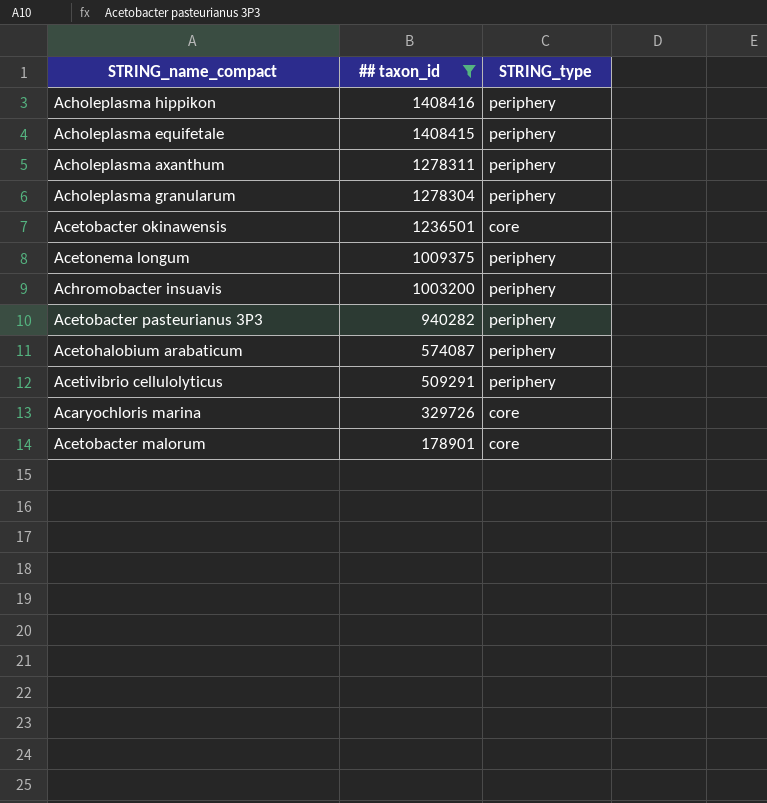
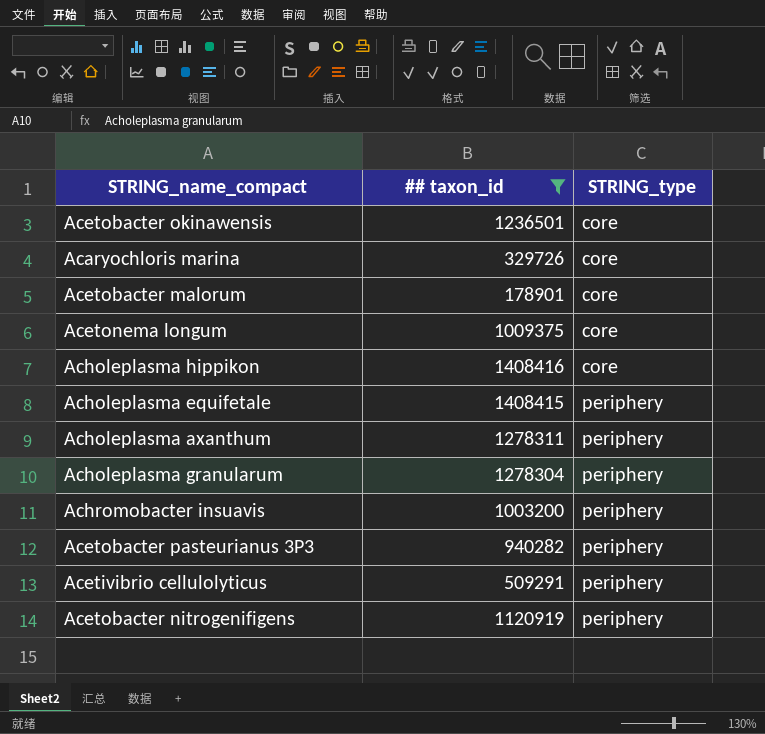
row order: ## taxon_id descending -> STRING_type ascending
row Acetohalobium arabaticum: 574087 | periphery -> none
Acetonema longum | STRING_type: periphery -> core
Acholeplasma hippikon | STRING_type: periphery -> core
row Acetobacter nitrogenifigens: none -> 1120919 | periphery

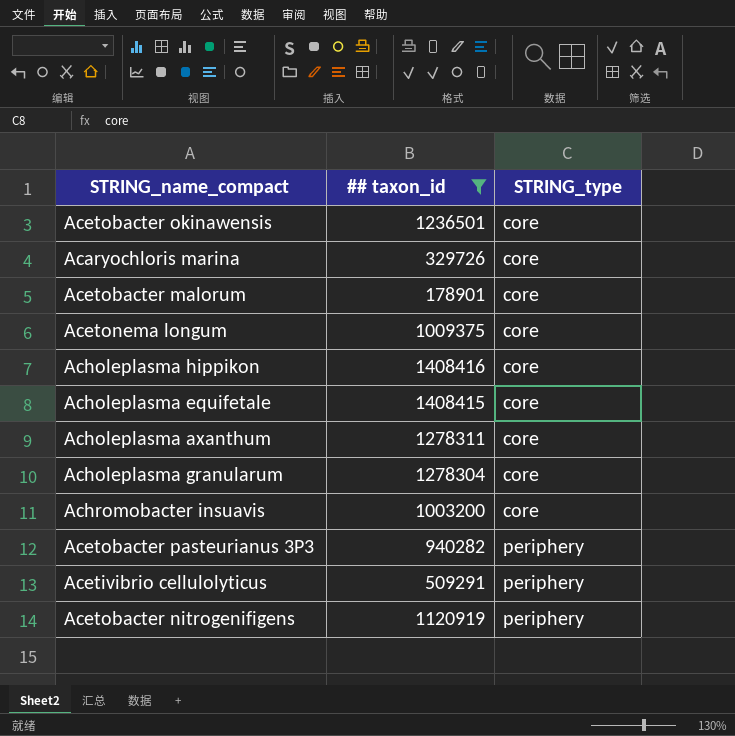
Acholeplasma equifetale | STRING_type: periphery -> core
Acholeplasma axanthum | STRING_type: periphery -> core
Acholeplasma granularum | STRING_type: periphery -> core
Achromobacter insuavis | STRING_type: periphery -> core

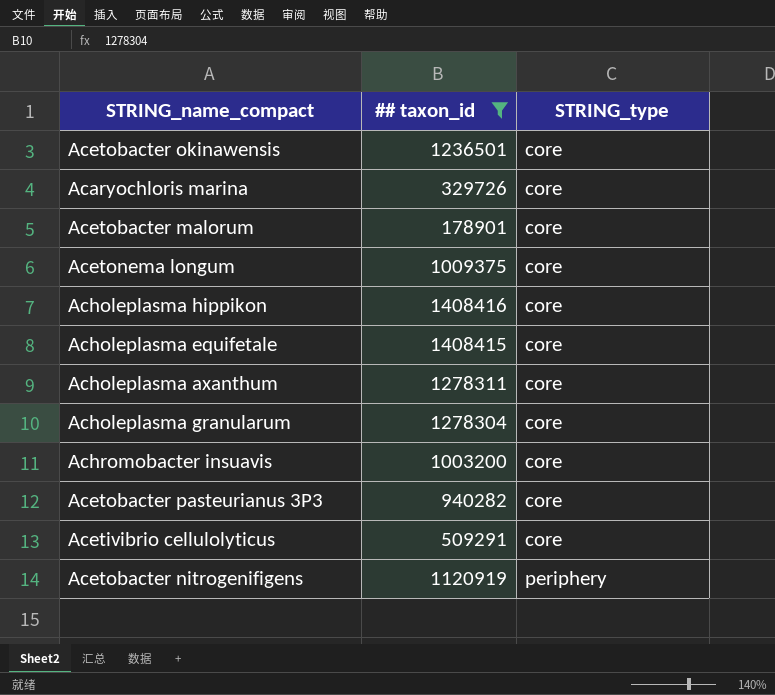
Acetobacter pasteurianus 3P3 | STRING_type: periphery -> core
Acetivibrio cellulolyticus | STRING_type: periphery -> core

